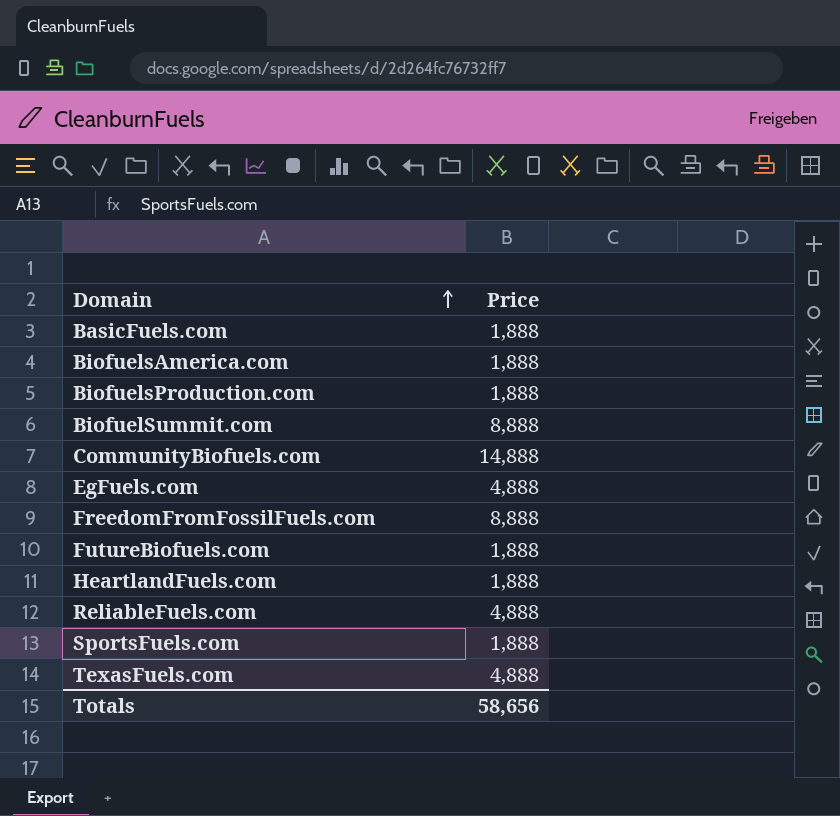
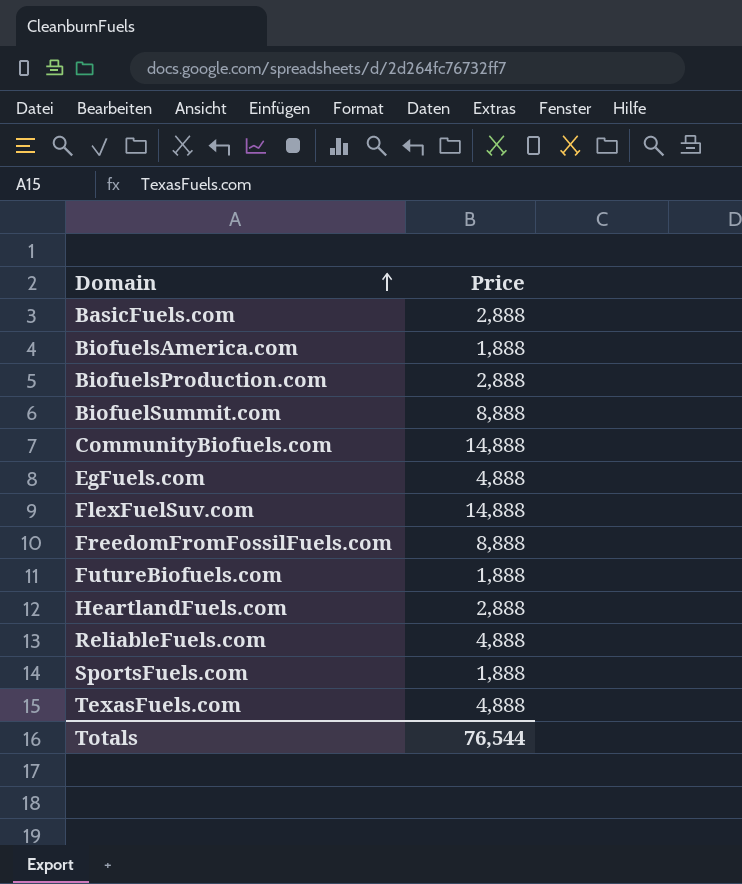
BasicFuels.com | Price: 1,888 -> 2,888
BiofuelsProduction.com | Price: 1,888 -> 2,888
row FlexFuelSuv.com: none -> 14,888
HeartlandFuels.com | Price: 1,888 -> 2,888
Totals | Price: 58,656 -> 76,544

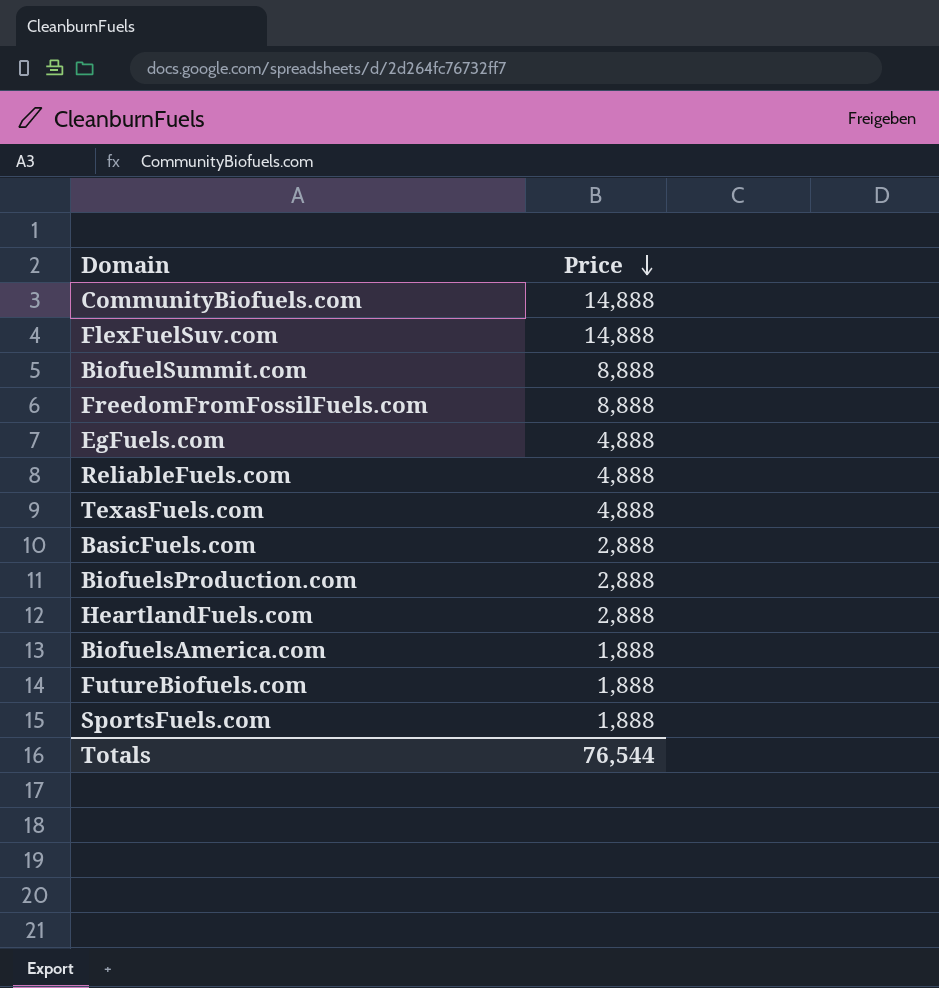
row order: Domain ascending -> Price descending

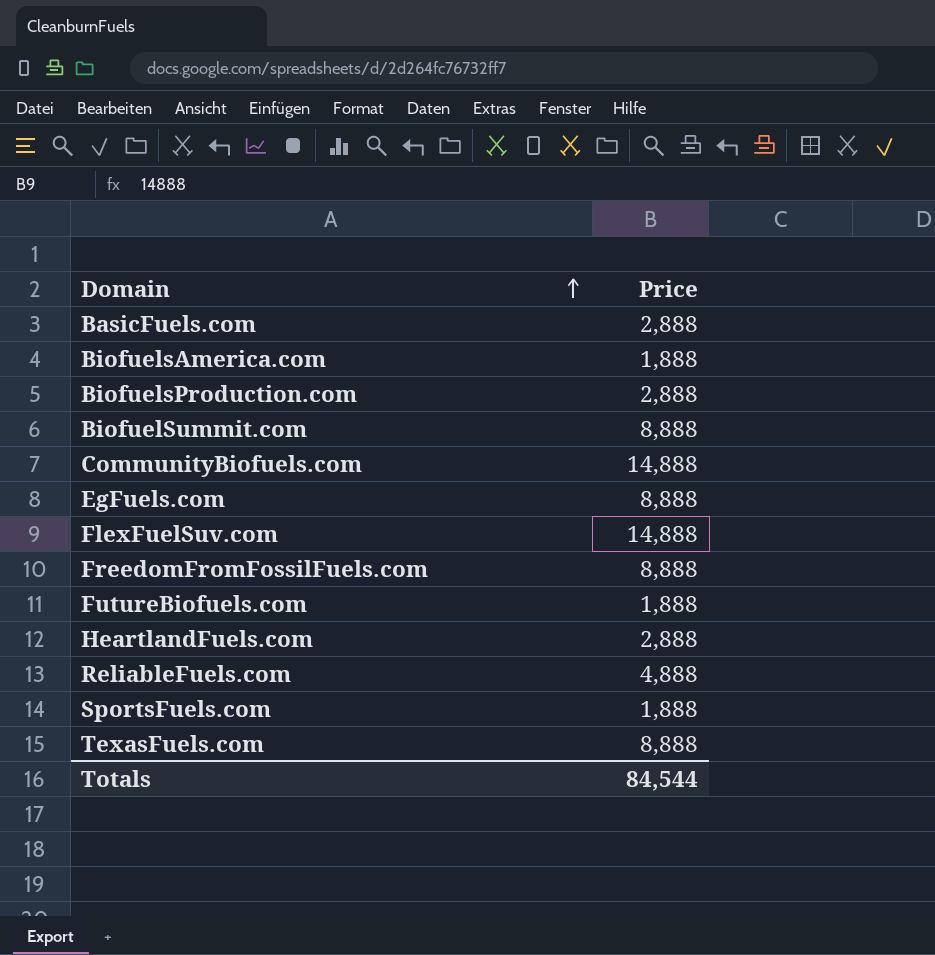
row order: Price descending -> Domain ascending
EgFuels.com | Price: 4,888 -> 8,888
TexasFuels.com | Price: 4,888 -> 8,888
Totals | Price: 76,544 -> 84,544

